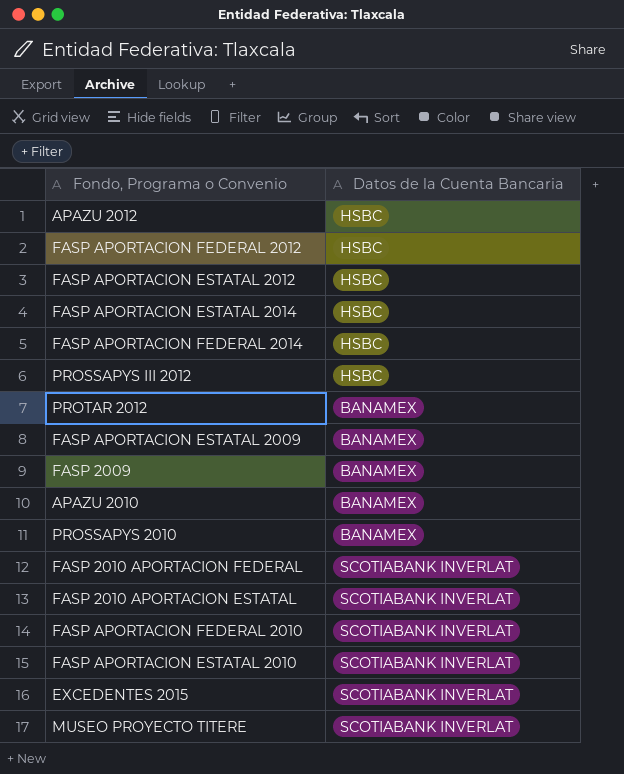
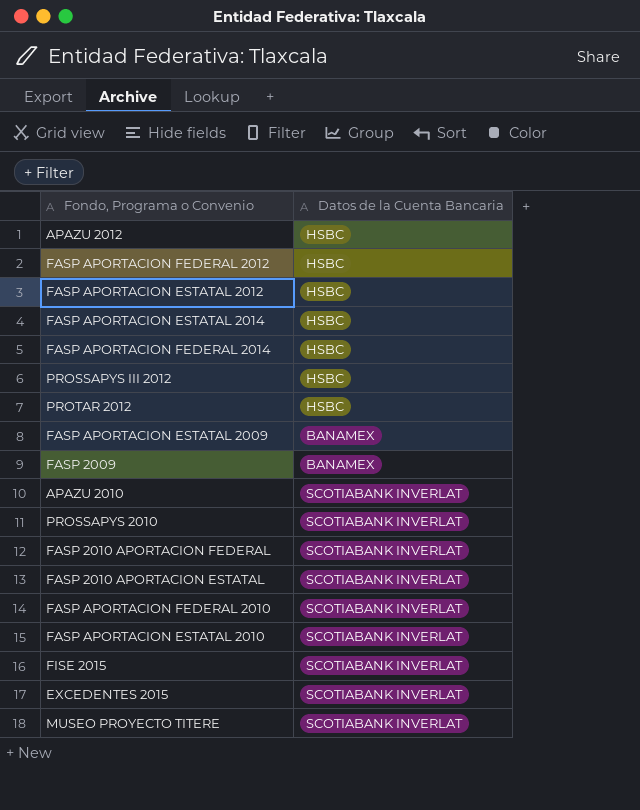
PROTAR 2012 | Datos de la Cuenta Bancaria: BANAMEX -> HSBC
APAZU 2010 | Datos de la Cuenta Bancaria: BANAMEX -> SCOTIABANK INVERLAT
PROSSAPYS 2010 | Datos de la Cuenta Bancaria: BANAMEX -> SCOTIABANK INVERLAT
row FISE 2015: none -> SCOTIABANK INVERLAT

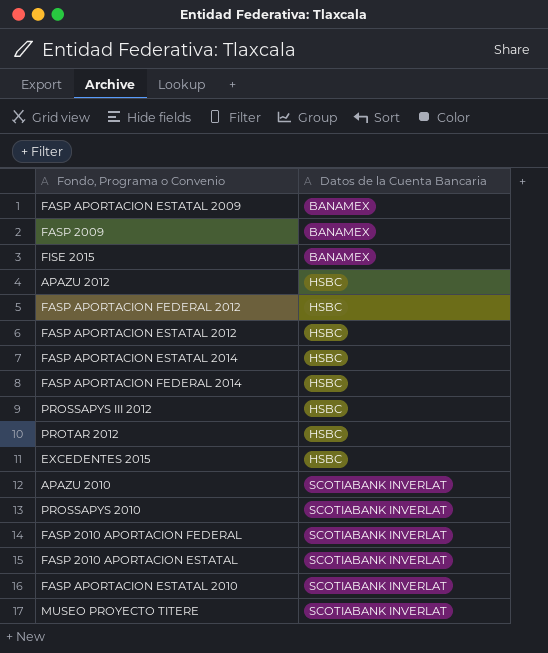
row order: none -> Datos de la Cuenta Bancaria ascending
row FASP APORTACION FEDERAL 2010: SCOTIABANK INVERLAT -> none
FISE 2015 | Datos de la Cuenta Bancaria: SCOTIABANK INVERLAT -> BANAMEX
EXCEDENTES 2015 | Datos de la Cuenta Bancaria: SCOTIABANK INVERLAT -> HSBC

